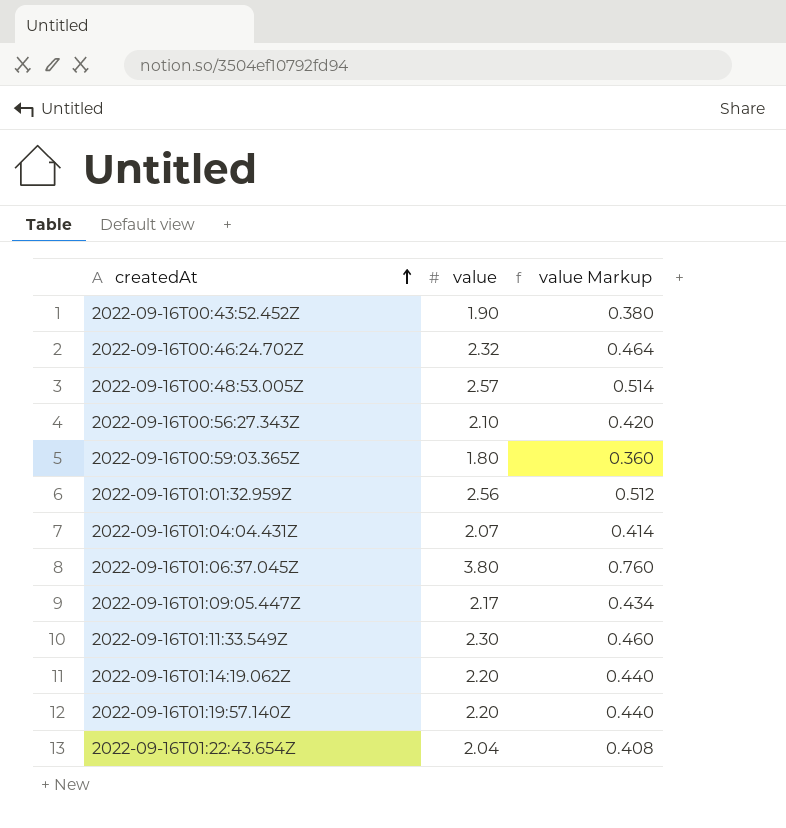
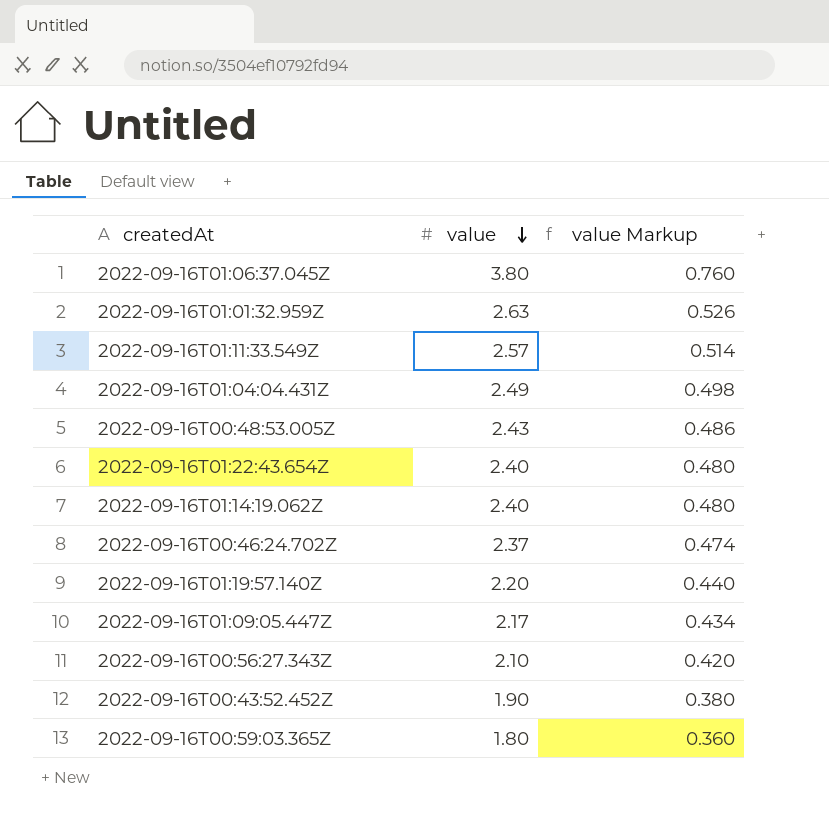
row order: createdAt ascending -> value descending
2022-09-16T01:01:32.959Z | value: 2.56 -> 2.63
2022-09-16T01:01:32.959Z | value Markup: 0.512 -> 0.526
2022-09-16T01:11:33.549Z | value: 2.30 -> 2.57
2022-09-16T01:11:33.549Z | value Markup: 0.460 -> 0.514
2022-09-16T01:04:04.431Z | value: 2.07 -> 2.49
2022-09-16T01:04:04.431Z | value Markup: 0.414 -> 0.498
2022-09-16T00:48:53.005Z | value: 2.57 -> 2.43
2022-09-16T00:48:53.005Z | value Markup: 0.514 -> 0.486
2022-09-16T01:22:43.654Z | value: 2.04 -> 2.40
2022-09-16T01:22:43.654Z | value Markup: 0.408 -> 0.480
2022-09-16T01:14:19.062Z | value: 2.20 -> 2.40
2022-09-16T01:14:19.062Z | value Markup: 0.440 -> 0.480
2022-09-16T00:46:24.702Z | value: 2.32 -> 2.37
2022-09-16T00:46:24.702Z | value Markup: 0.464 -> 0.474

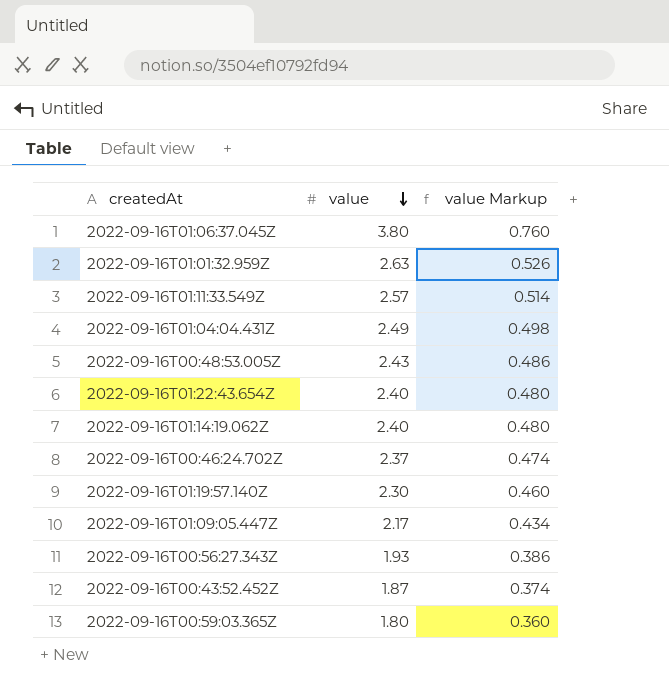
2022-09-16T01:19:57.140Z | value: 2.20 -> 2.30
2022-09-16T01:19:57.140Z | value Markup: 0.440 -> 0.460
2022-09-16T00:56:27.343Z | value: 2.10 -> 1.93
2022-09-16T00:56:27.343Z | value Markup: 0.420 -> 0.386
2022-09-16T00:43:52.452Z | value: 1.90 -> 1.87
2022-09-16T00:43:52.452Z | value Markup: 0.380 -> 0.374

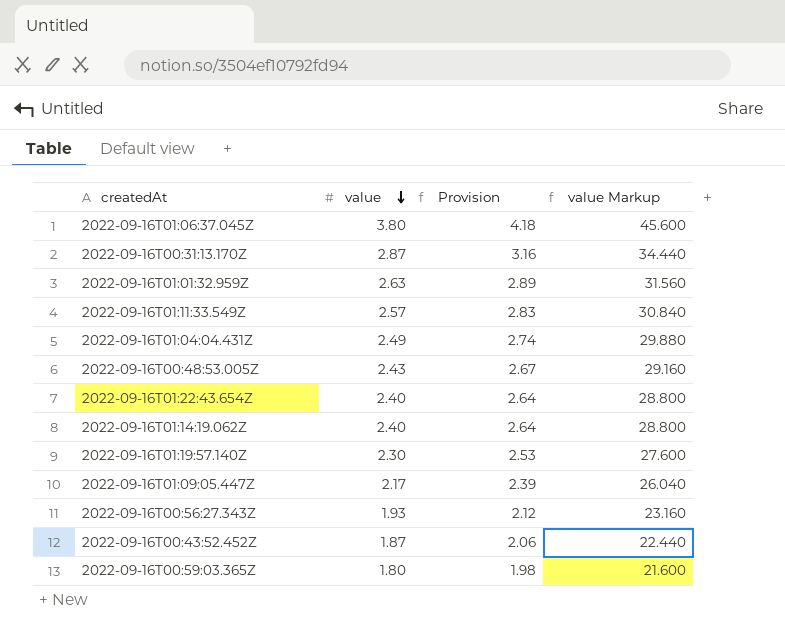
column Provision | formula: none -> [value] * 1.1
column value Markup | formula: [value] * 0.2 -> [value] * 12
row 2022-09-16T00:46:24.702Z: 2.37 | 0.474 -> none
row 2022-09-16T00:31:13.170Z: none -> 2.87 | 3.16 | 34.440

